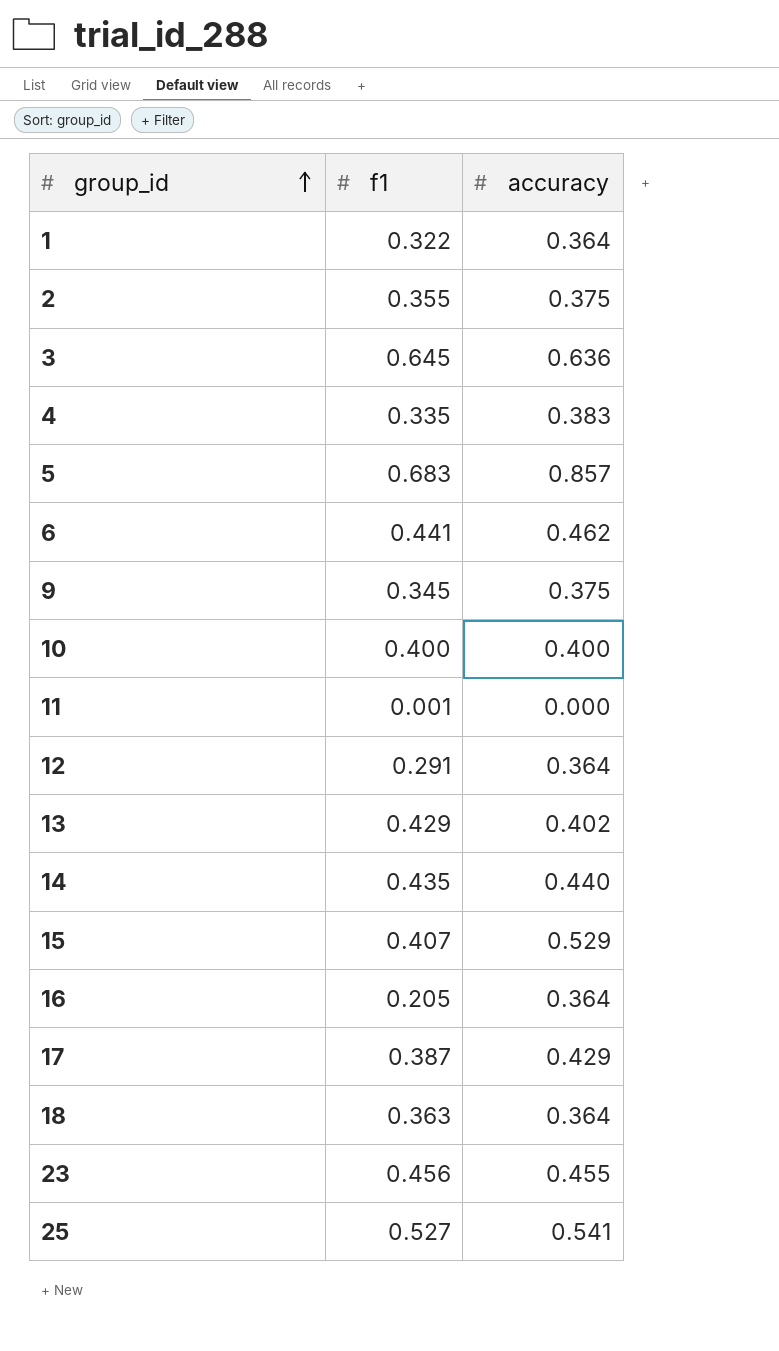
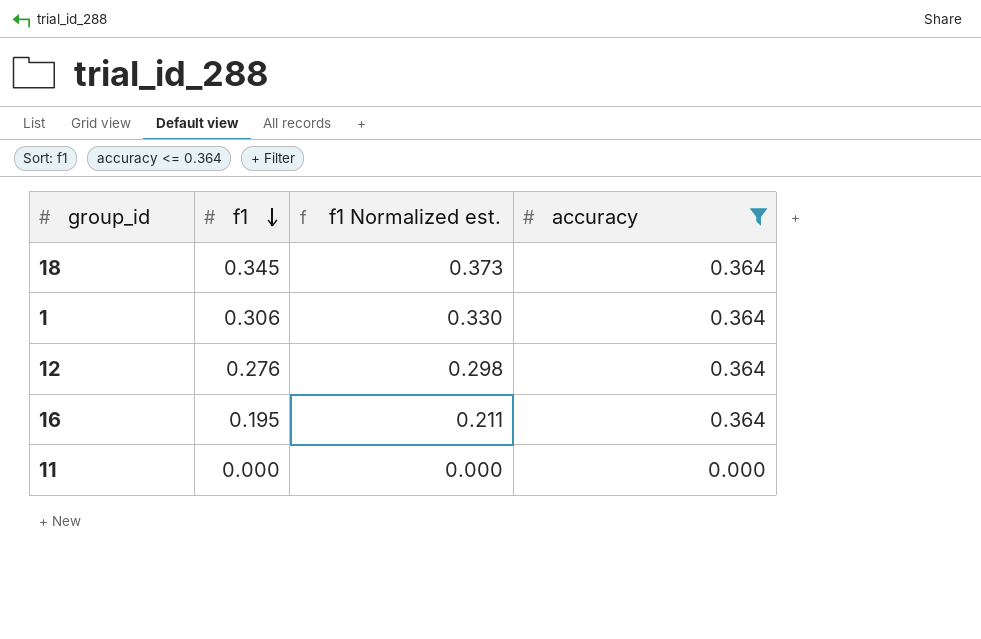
filter: none -> accuracy <= 0.364
row order: group_id ascending -> f1 descending
column f1 Normalized est. | formula: none -> [f1] * 1.08
18 | f1: 0.363 -> 0.345
1 | f1: 0.322 -> 0.306
12 | f1: 0.291 -> 0.276
16 | f1: 0.205 -> 0.195
11 | f1: 0.001 -> 0.000

